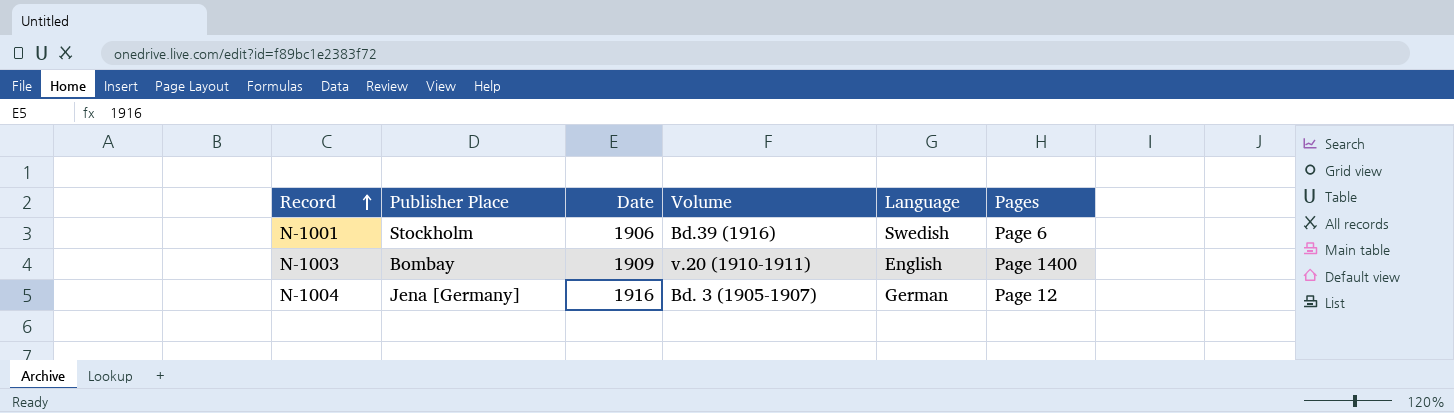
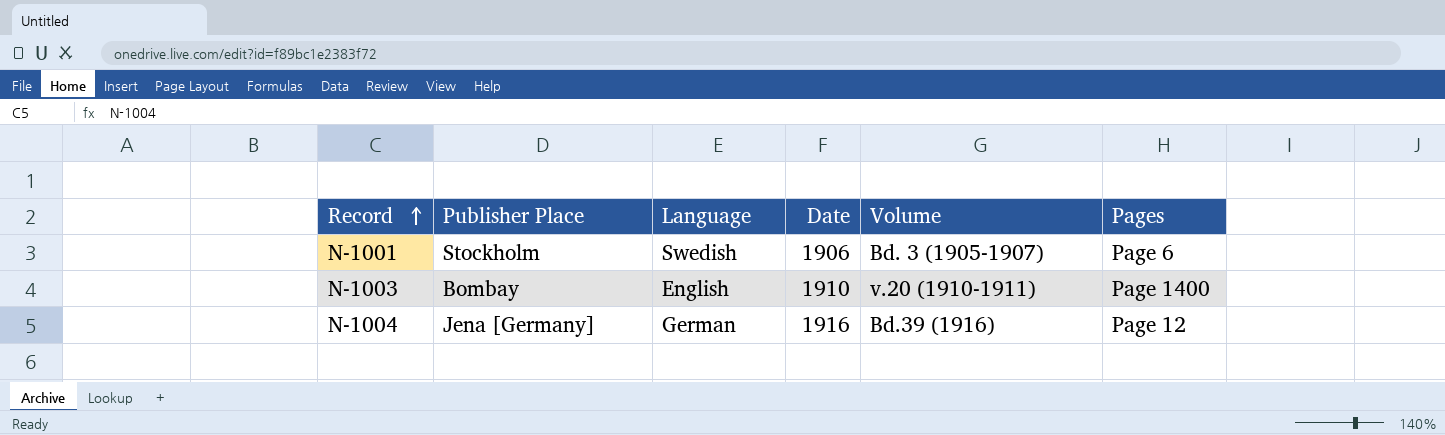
column Language | position: 5 -> 3
N-1001 | Volume: Bd.39 (1916) -> Bd. 3 (1905-1907)
N-1003 | Date: 1909 -> 1910
N-1004 | Volume: Bd. 3 (1905-1907) -> Bd.39 (1916)

